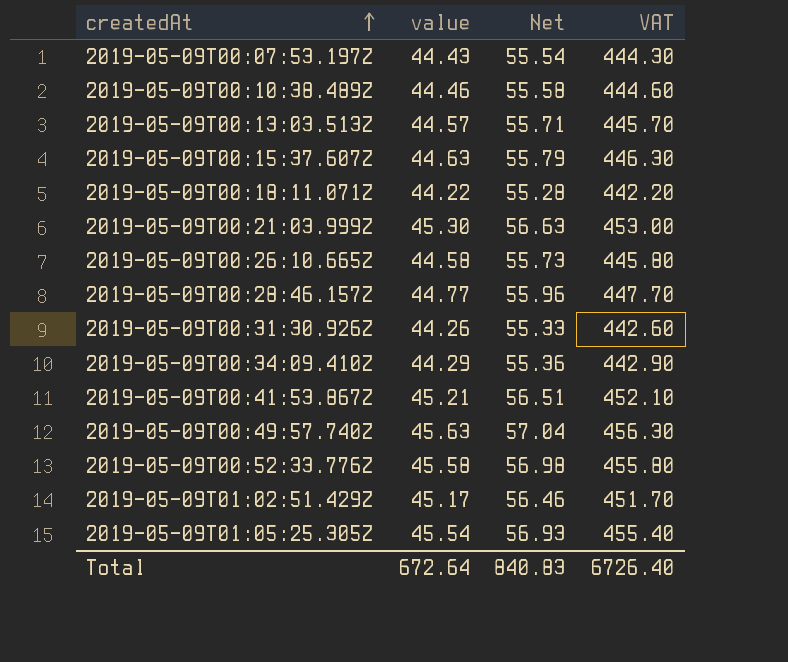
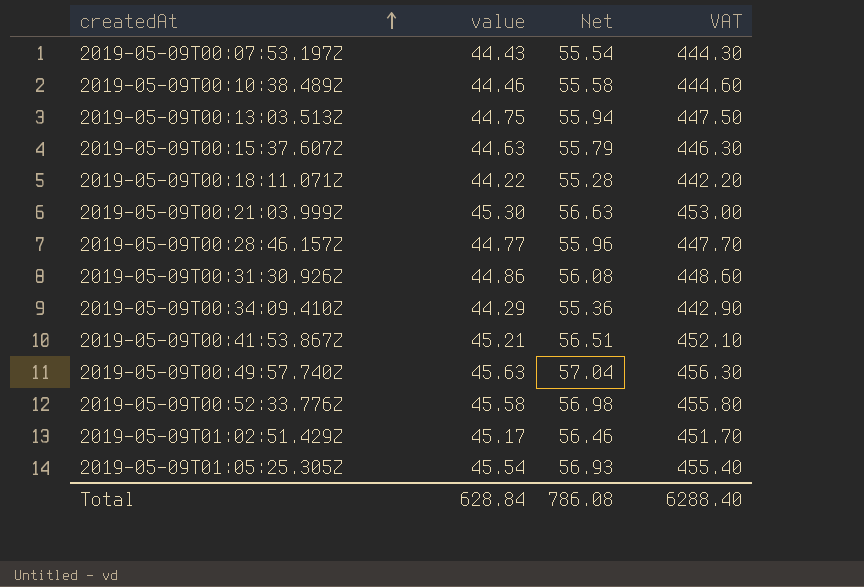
row 2019-05-09T00:26:10.665Z: 44.58 | 55.73 | 445.80 -> none
2019-05-09T00:13:03.513Z | value: 44.57 -> 44.75
2019-05-09T00:13:03.513Z | Net: 55.71 -> 55.94
2019-05-09T00:13:03.513Z | VAT: 445.70 -> 447.50
2019-05-09T00:31:30.926Z | value: 44.26 -> 44.86
2019-05-09T00:31:30.926Z | Net: 55.33 -> 56.08
2019-05-09T00:31:30.926Z | VAT: 442.60 -> 448.60
Total | value: 672.64 -> 628.84
Total | Net: 840.83 -> 786.08
Total | VAT: 6726.40 -> 6288.40

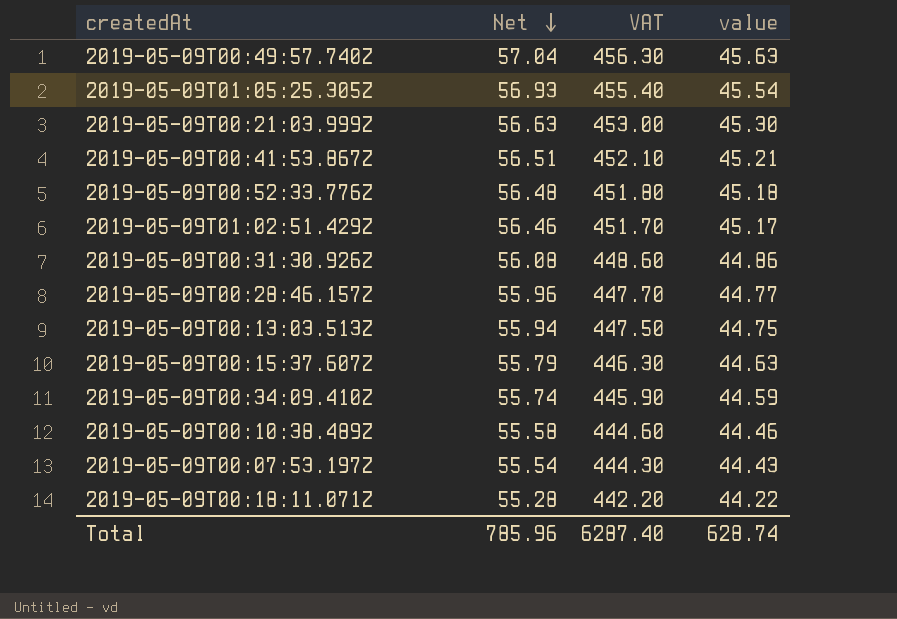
row order: createdAt ascending -> Net descending
column value | position: 2 -> 4
2019-05-09T00:52:33.776Z | Net: 56.98 -> 56.48
2019-05-09T00:52:33.776Z | VAT: 455.80 -> 451.80
2019-05-09T00:52:33.776Z | value: 45.58 -> 45.18
2019-05-09T00:34:09.410Z | Net: 55.36 -> 55.74
2019-05-09T00:34:09.410Z | VAT: 442.90 -> 445.90
2019-05-09T00:34:09.410Z | value: 44.29 -> 44.59
Total | Net: 786.08 -> 785.96
Total | VAT: 6288.40 -> 6287.40
Total | value: 628.84 -> 628.74

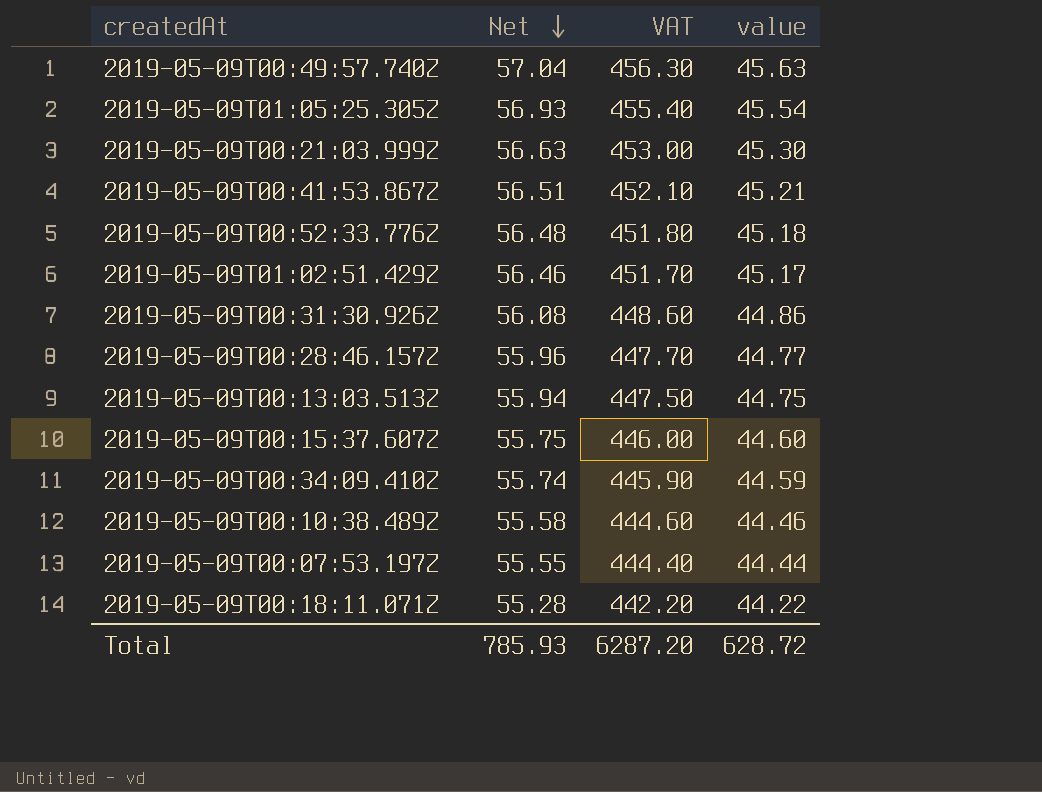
2019-05-09T00:15:37.607Z | Net: 55.79 -> 55.75
2019-05-09T00:15:37.607Z | VAT: 446.30 -> 446.00
2019-05-09T00:15:37.607Z | value: 44.63 -> 44.60
2019-05-09T00:07:53.197Z | Net: 55.54 -> 55.55
2019-05-09T00:07:53.197Z | VAT: 444.30 -> 444.40
2019-05-09T00:07:53.197Z | value: 44.43 -> 44.44
Total | Net: 785.96 -> 785.93
Total | VAT: 6287.40 -> 6287.20
Total | value: 628.74 -> 628.72

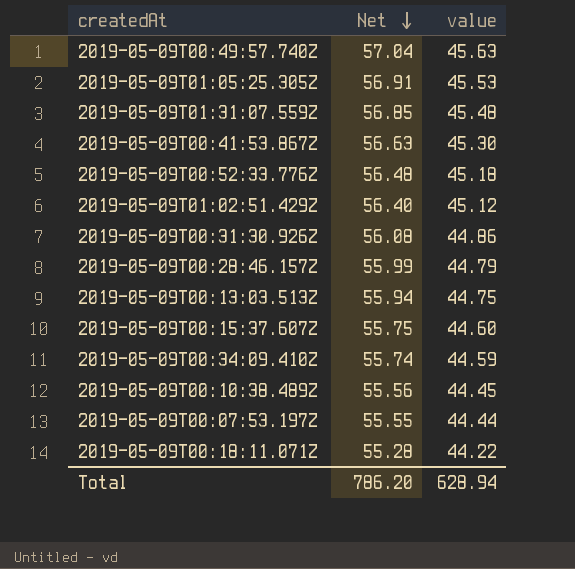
column VAT | formula: [value] * 10 -> none
row 2019-05-09T00:21:03.999Z: 56.63 | 453.00 | 45.30 -> none
2019-05-09T01:05:25.305Z | Net: 56.93 -> 56.91
2019-05-09T01:05:25.305Z | value: 45.54 -> 45.53
row 2019-05-09T01:31:07.559Z: none -> 56.85 | 45.48
2019-05-09T00:41:53.867Z | Net: 56.51 -> 56.63
2019-05-09T00:41:53.867Z | value: 45.21 -> 45.30
2019-05-09T01:02:51.429Z | Net: 56.46 -> 56.40
2019-05-09T01:02:51.429Z | value: 45.17 -> 45.12
2019-05-09T00:28:46.157Z | Net: 55.96 -> 55.99
2019-05-09T00:28:46.157Z | value: 44.77 -> 44.79
2019-05-09T00:10:38.489Z | Net: 55.58 -> 55.56
2019-05-09T00:10:38.489Z | value: 44.46 -> 44.45
Total | Net: 785.93 -> 786.20
Total | value: 628.72 -> 628.94

